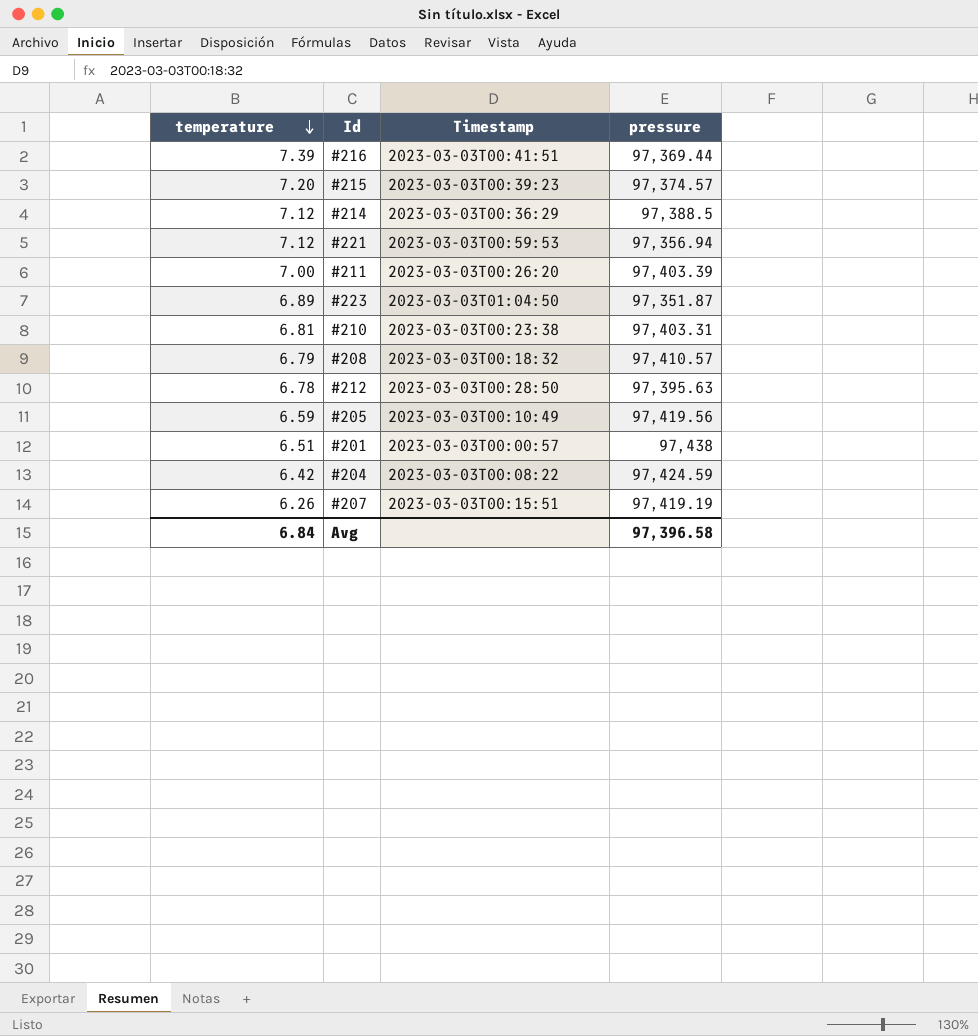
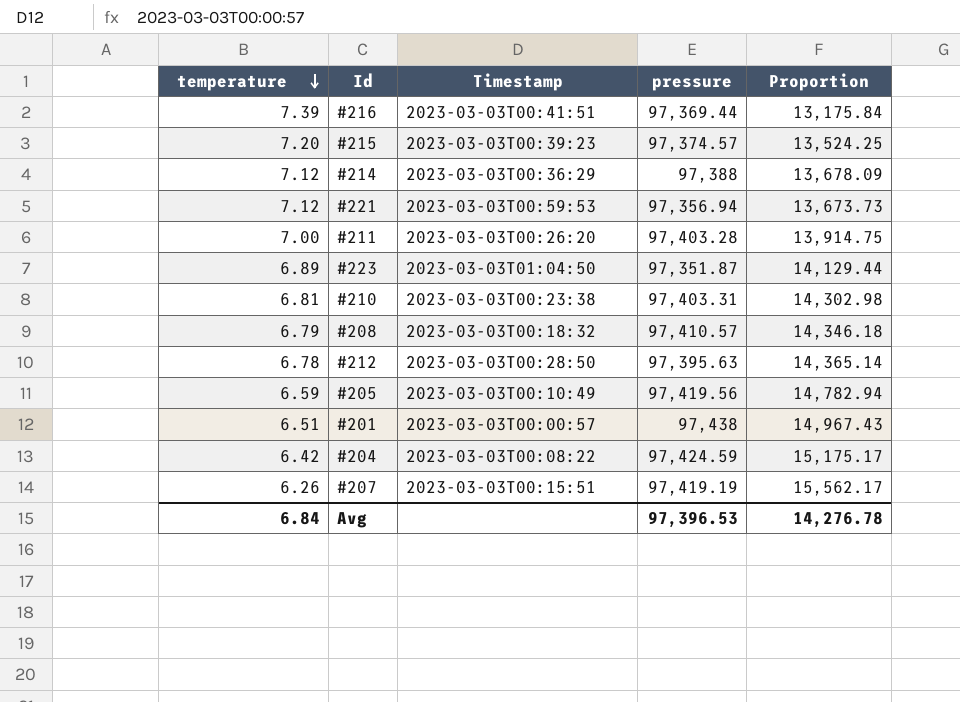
column Proportion | formula: none -> [pressure] / [temperature]
#214 | pressure: 97,388.5 -> 97,388
#211 | pressure: 97,403.39 -> 97,403.28
Avg | pressure: 97,396.58 -> 97,396.53

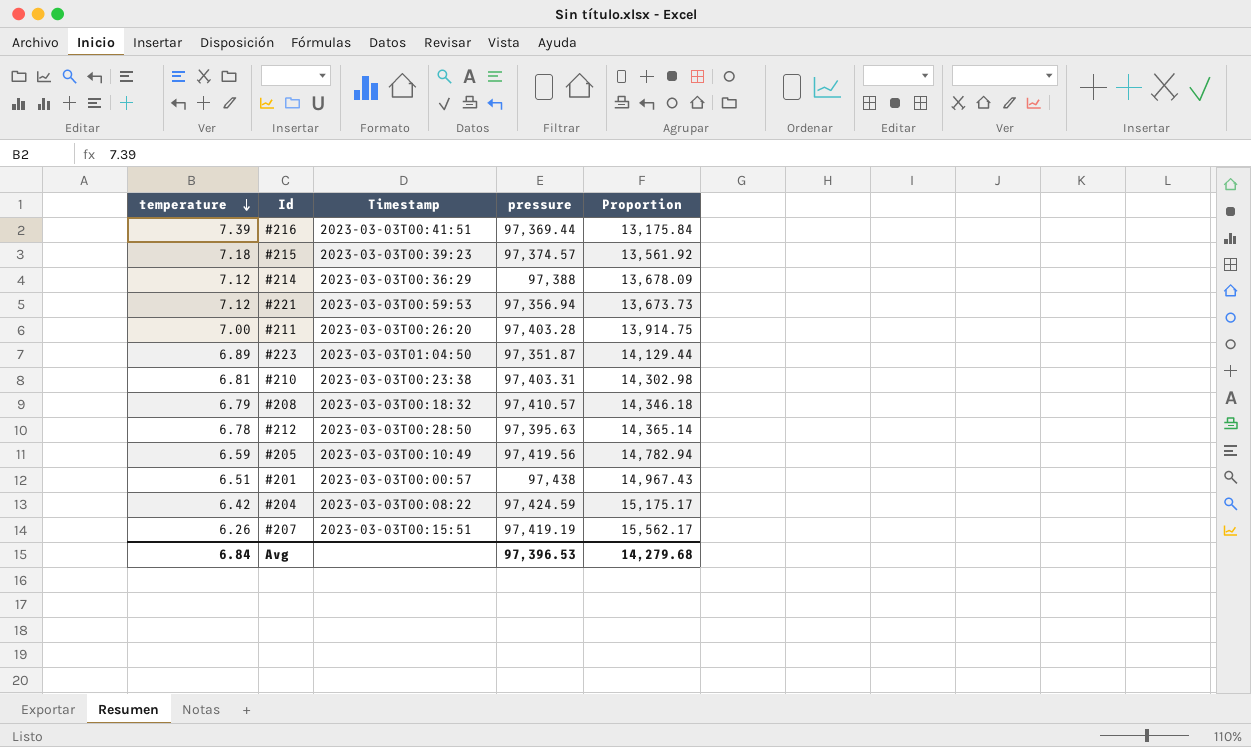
#215 | temperature: 7.20 -> 7.18
#215 | Proportion: 13,524.25 -> 13,561.92
Avg | Proportion: 14,276.78 -> 14,279.68

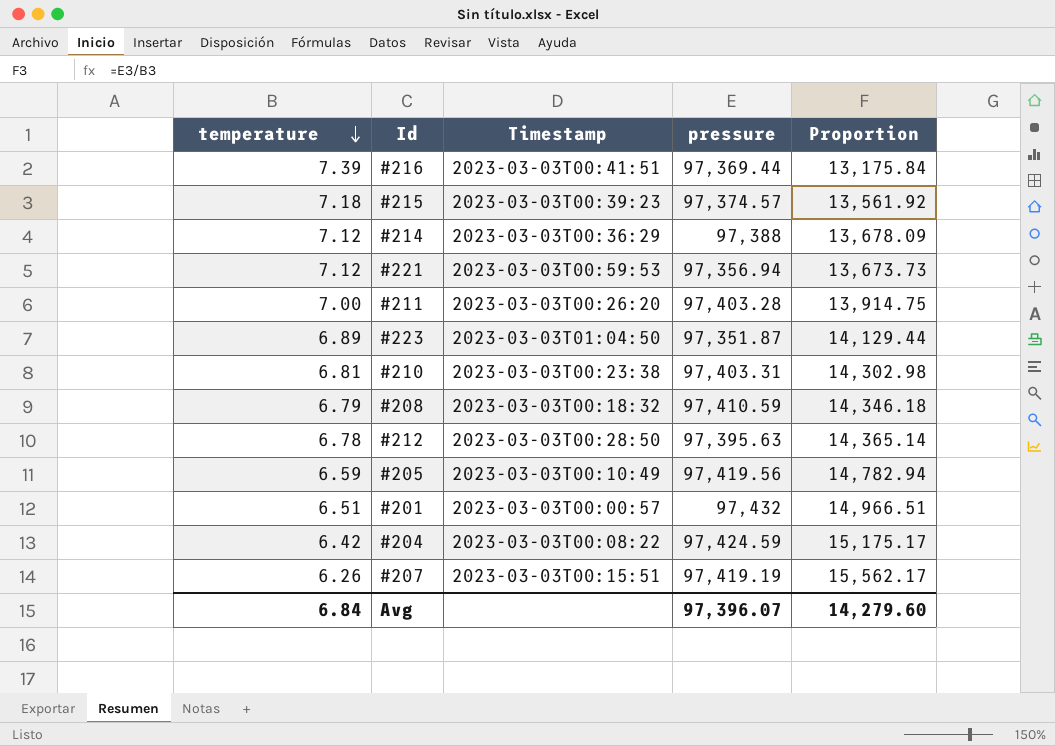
#208 | pressure: 97,410.57 -> 97,410.59
#201 | pressure: 97,438 -> 97,432
#201 | Proportion: 14,967.43 -> 14,966.51
Avg | pressure: 97,396.53 -> 97,396.07
Avg | Proportion: 14,279.68 -> 14,279.60

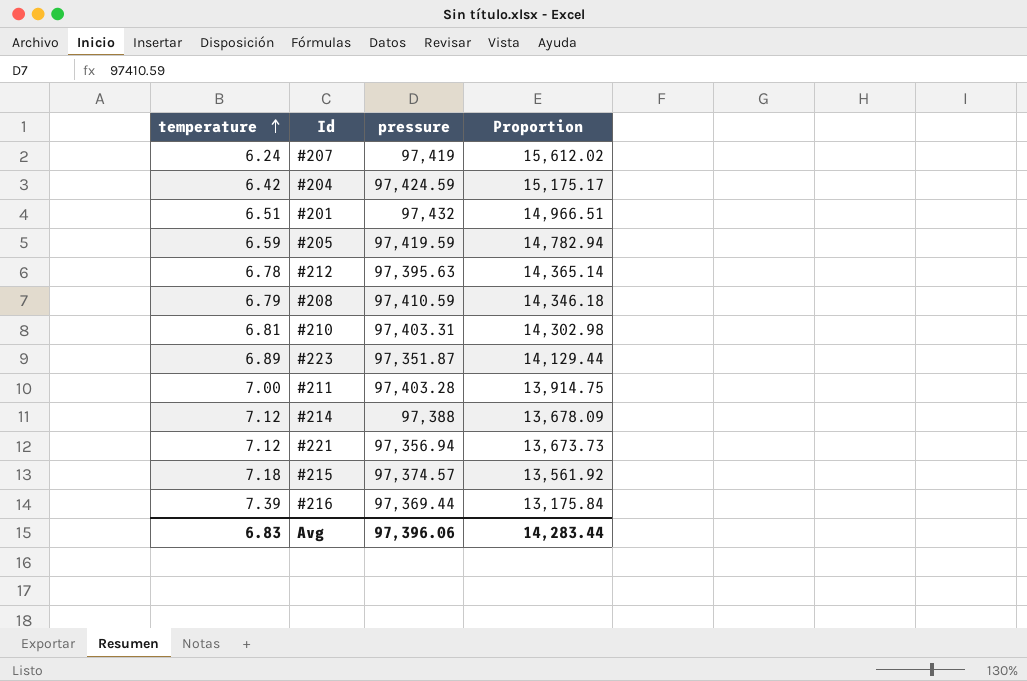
row order: temperature descending -> temperature ascending
column Timestamp | position: 3 -> none
#207 | temperature: 6.26 -> 6.24
#207 | pressure: 97,419.19 -> 97,419
#207 | Proportion: 15,562.17 -> 15,612.02
#205 | pressure: 97,419.56 -> 97,419.59
Avg | temperature: 6.84 -> 6.83
Avg | pressure: 97,396.07 -> 97,396.06
Avg | Proportion: 14,279.60 -> 14,283.44

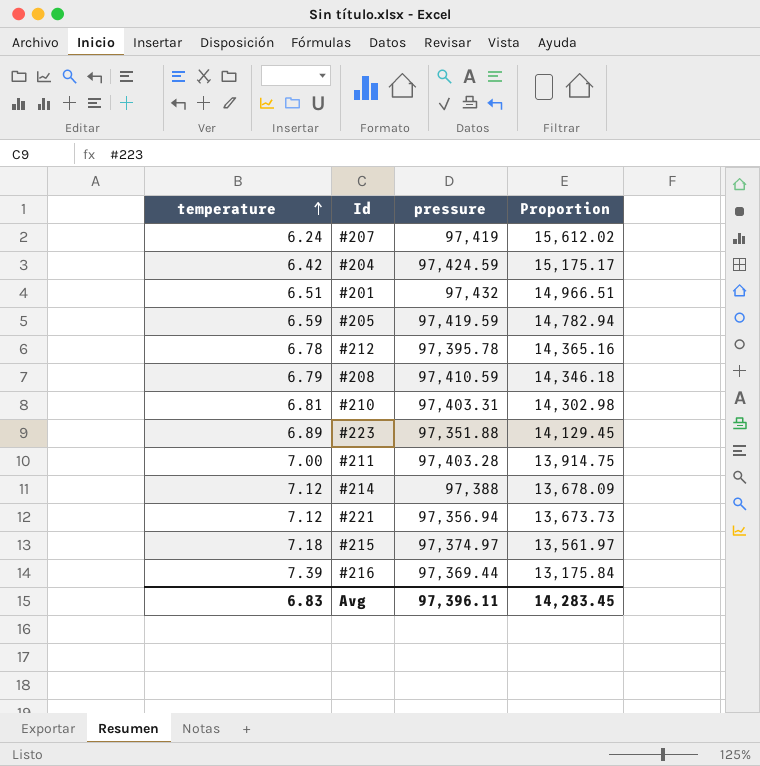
#212 | pressure: 97,395.63 -> 97,395.78
#212 | Proportion: 14,365.14 -> 14,365.16
#223 | pressure: 97,351.87 -> 97,351.88
#223 | Proportion: 14,129.44 -> 14,129.45
#215 | pressure: 97,374.57 -> 97,374.97
#215 | Proportion: 13,561.92 -> 13,561.97
Avg | pressure: 97,396.06 -> 97,396.11
Avg | Proportion: 14,283.44 -> 14,283.45

